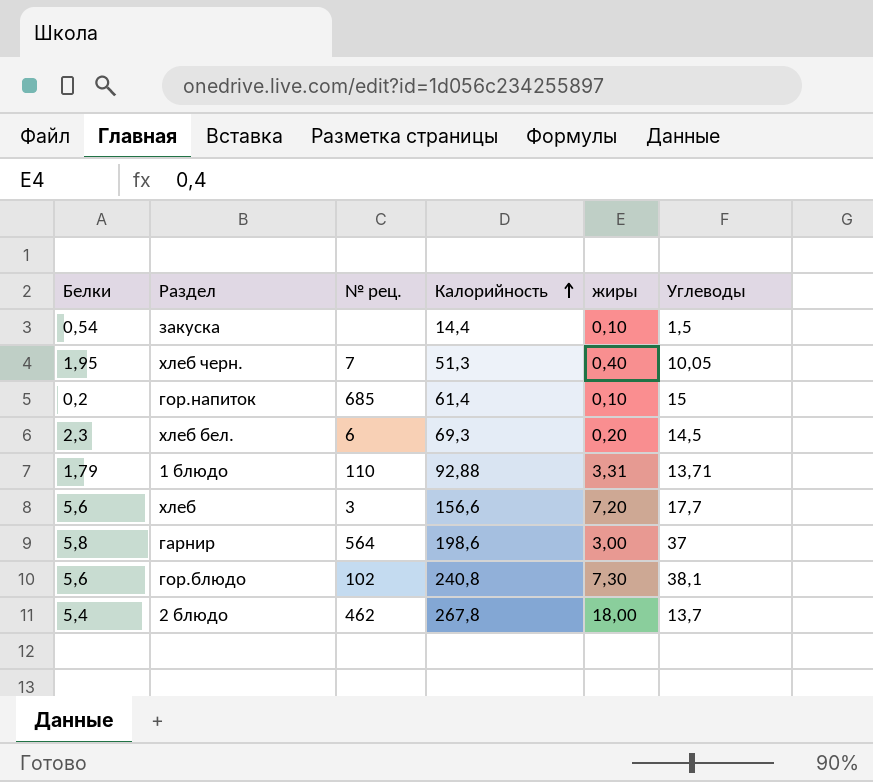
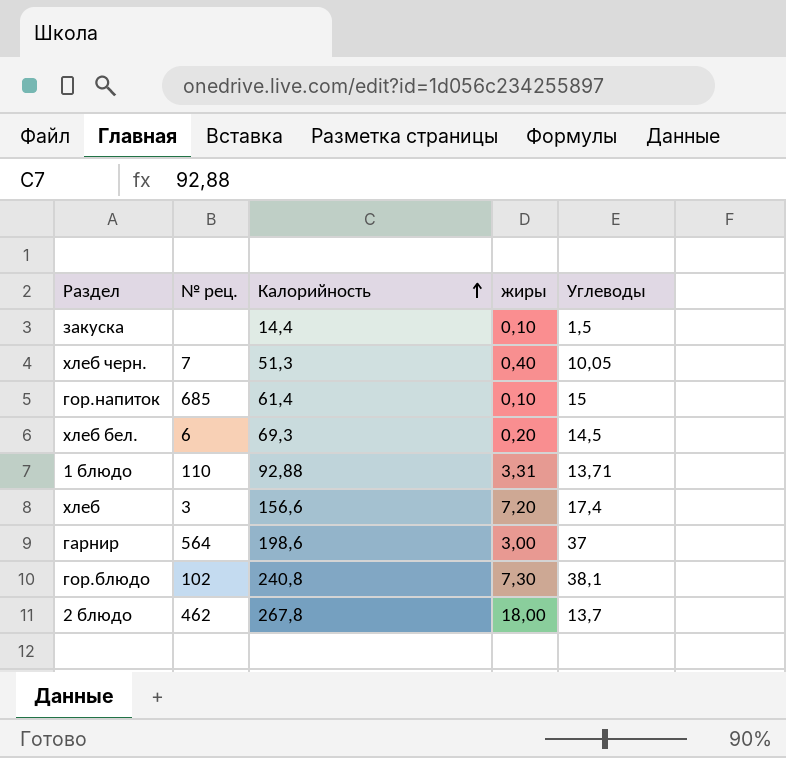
column Белки | position: 1 -> none
хлеб | Углеводы: 17,7 -> 17,4

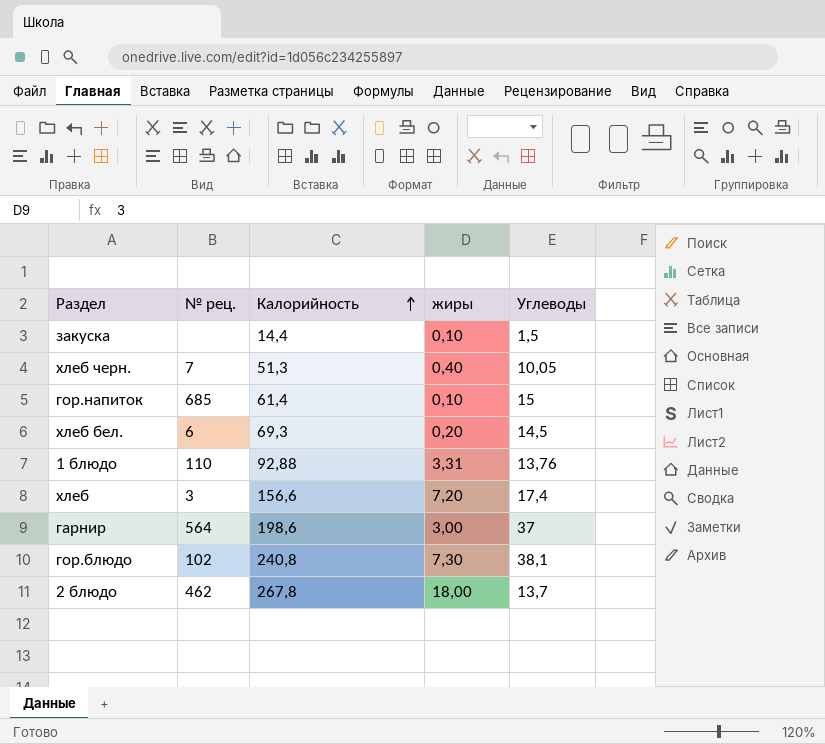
1 блюдо | Углеводы: 13,71 -> 13,76

